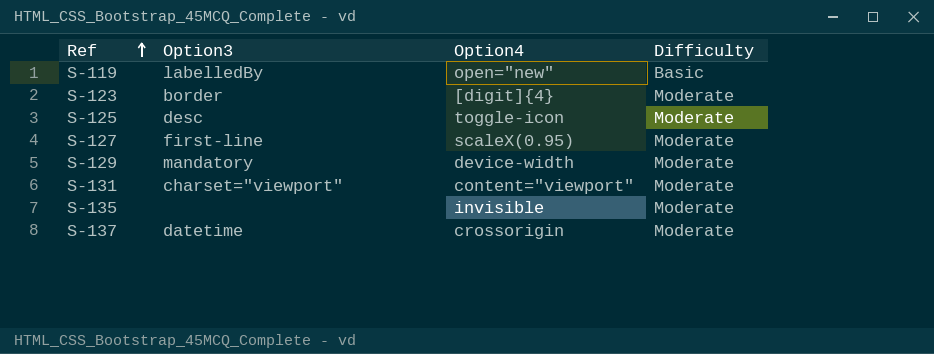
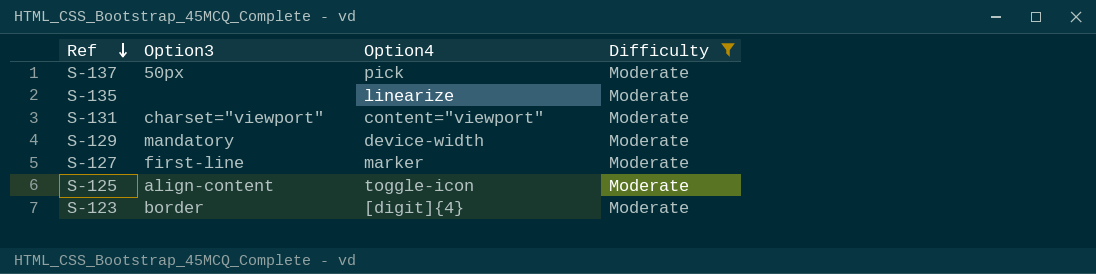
filter: none -> Difficulty = Moderate
row order: Ref ascending -> Ref descending
S-137 | Option3: datetime -> 50px
S-137 | Option4: crossorigin -> pick
S-135 | Option4: invisible -> linearize
S-127 | Option4: scaleX(0.95) -> marker
S-125 | Option3: desc -> align-content

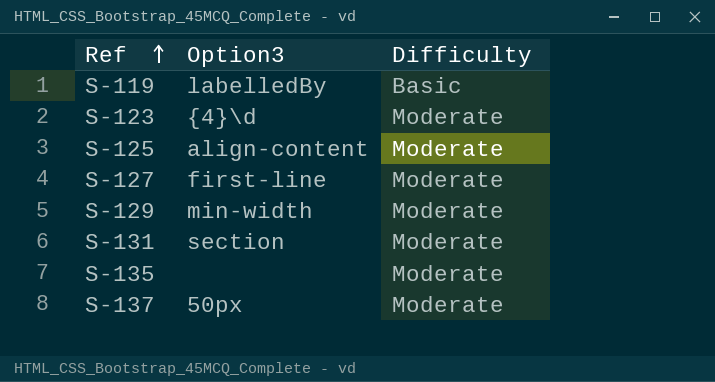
filter: Difficulty = Moderate -> none
row order: Ref descending -> Ref ascending
column Option4 | position: 3 -> none
S-123 | Option3: border -> {4}\d
S-129 | Option3: mandatory -> min-width
S-131 | Option3: charset="viewport" -> section

